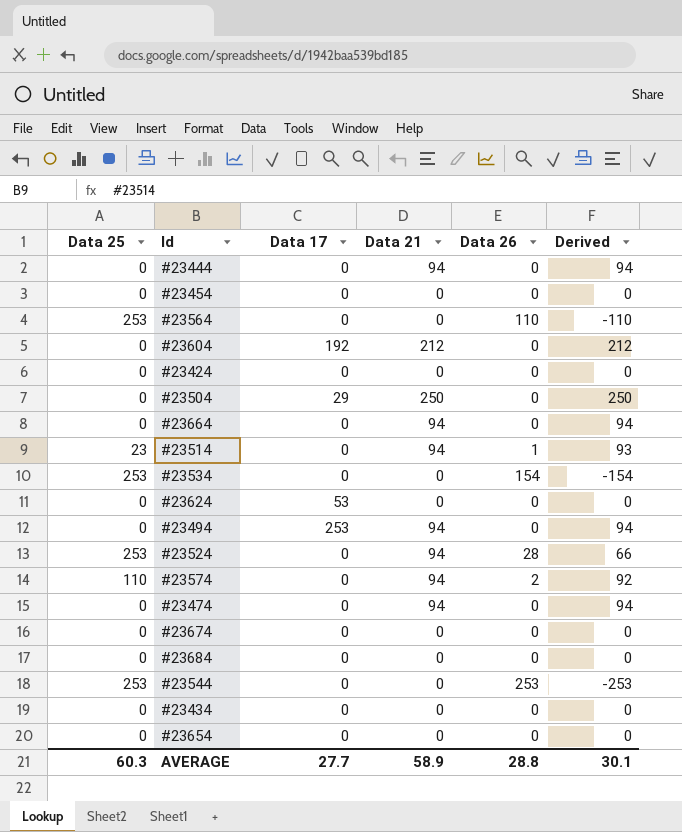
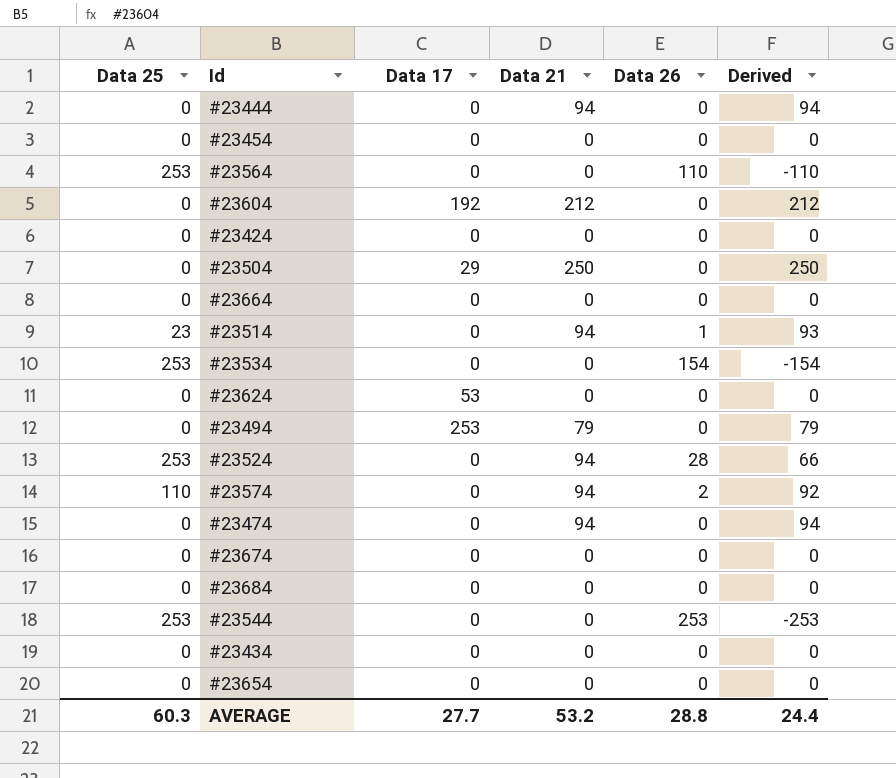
#23664 | Data 21: 94 -> 0
#23664 | Derived: 94 -> 0
#23494 | Data 21: 94 -> 79
#23494 | Derived: 94 -> 79
AVERAGE | Data 21: 58.9 -> 53.2
AVERAGE | Derived: 30.1 -> 24.4

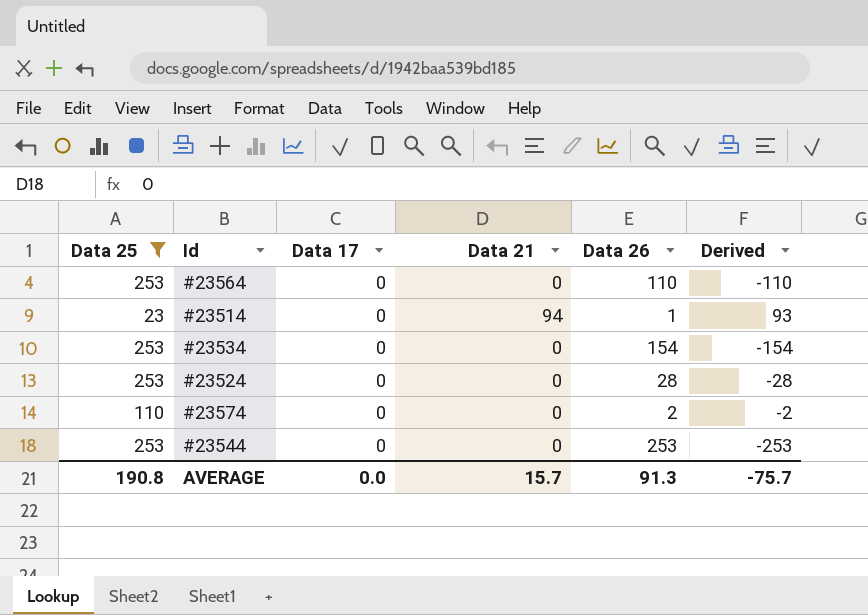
filter: none -> Data 25 != 0
#23524 | Data 21: 94 -> 0
#23524 | Derived: 66 -> -28
#23574 | Data 21: 94 -> 0
#23574 | Derived: 92 -> -2
AVERAGE | Data 25: 60.3 -> 190.8
AVERAGE | Data 17: 27.7 -> 0.0
AVERAGE | Data 21: 53.2 -> 15.7
AVERAGE | Data 26: 28.8 -> 91.3
AVERAGE | Derived: 24.4 -> -75.7

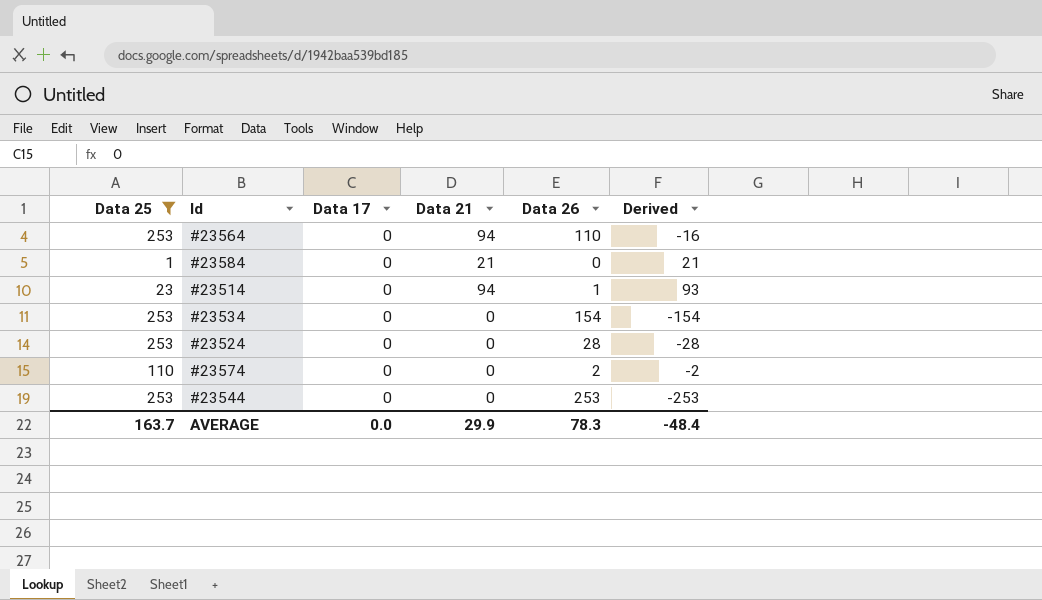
#23564 | Data 21: 0 -> 94
#23564 | Derived: -110 -> -16
row #23584: none -> 1 | 0 | 21 | 0 | 21
AVERAGE | Data 25: 190.8 -> 163.7
AVERAGE | Data 21: 15.7 -> 29.9
AVERAGE | Data 26: 91.3 -> 78.3
AVERAGE | Derived: -75.7 -> -48.4

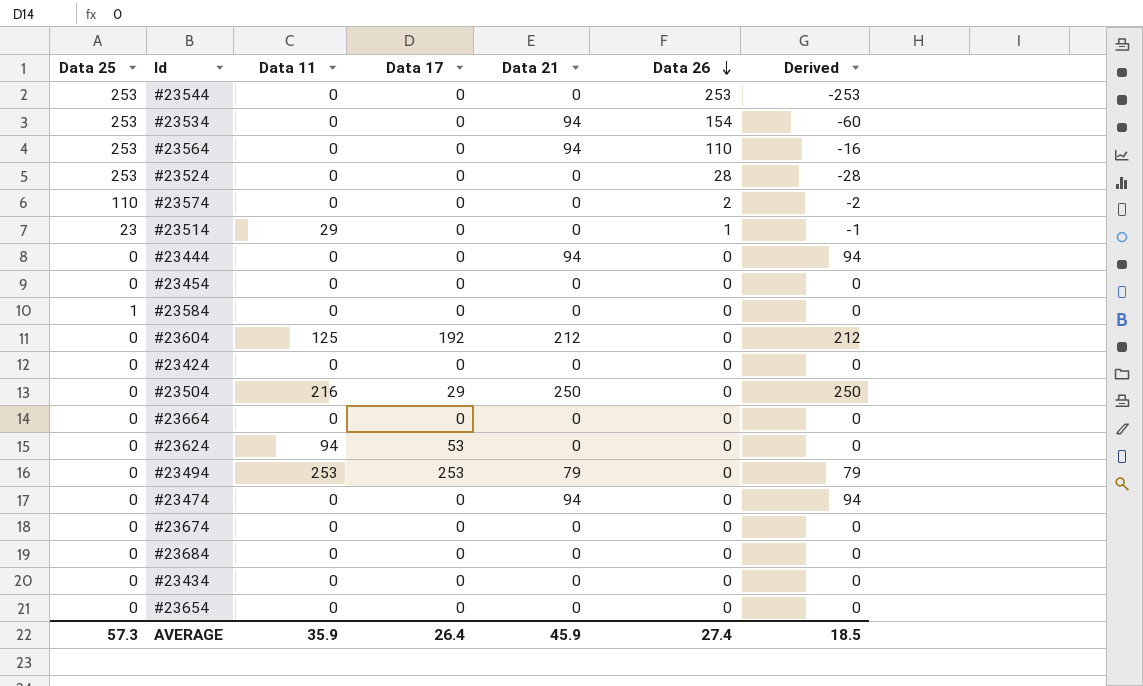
filter: Data 25 != 0 -> none
row order: none -> Data 26 descending
column Data 11 | position: none -> 3
#23534 | Data 21: 0 -> 94
#23534 | Derived: -154 -> -60
#23514 | Data 21: 94 -> 0
#23514 | Derived: 93 -> -1
#23584 | Data 21: 21 -> 0
#23584 | Derived: 21 -> 0
AVERAGE | Data 25: 163.7 -> 57.3
AVERAGE | Data 17: 0.0 -> 26.4
AVERAGE | Data 21: 29.9 -> 45.9
AVERAGE | Data 26: 78.3 -> 27.4
AVERAGE | Derived: -48.4 -> 18.5

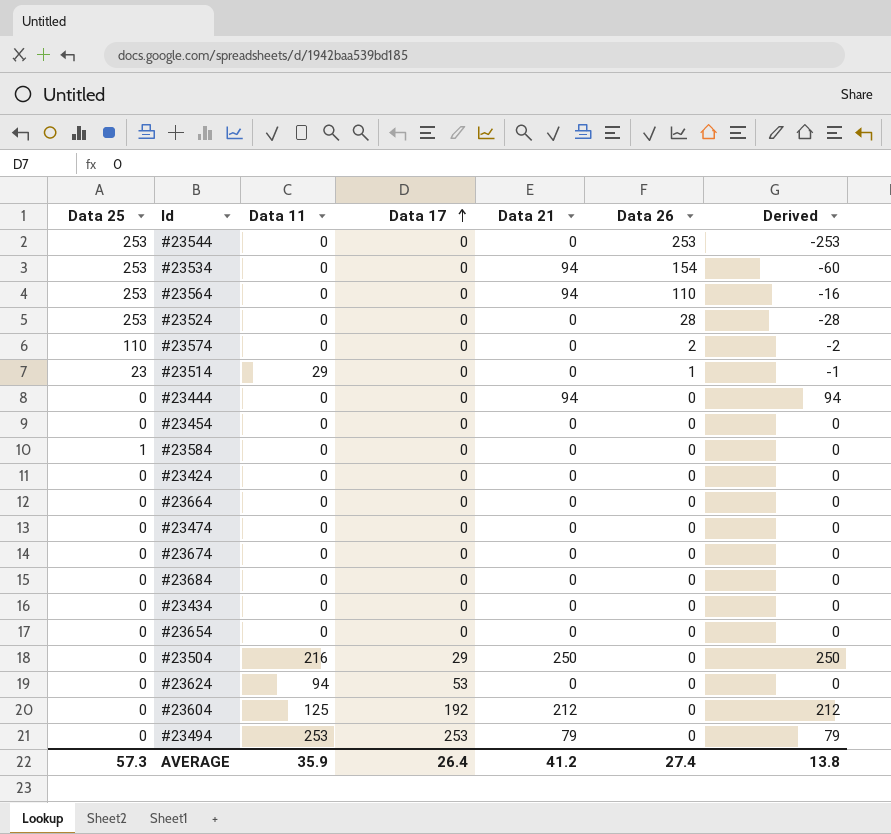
row order: Data 26 descending -> Data 17 ascending
#23474 | Data 21: 94 -> 0
#23474 | Derived: 94 -> 0
AVERAGE | Data 21: 45.9 -> 41.2
AVERAGE | Derived: 18.5 -> 13.8

